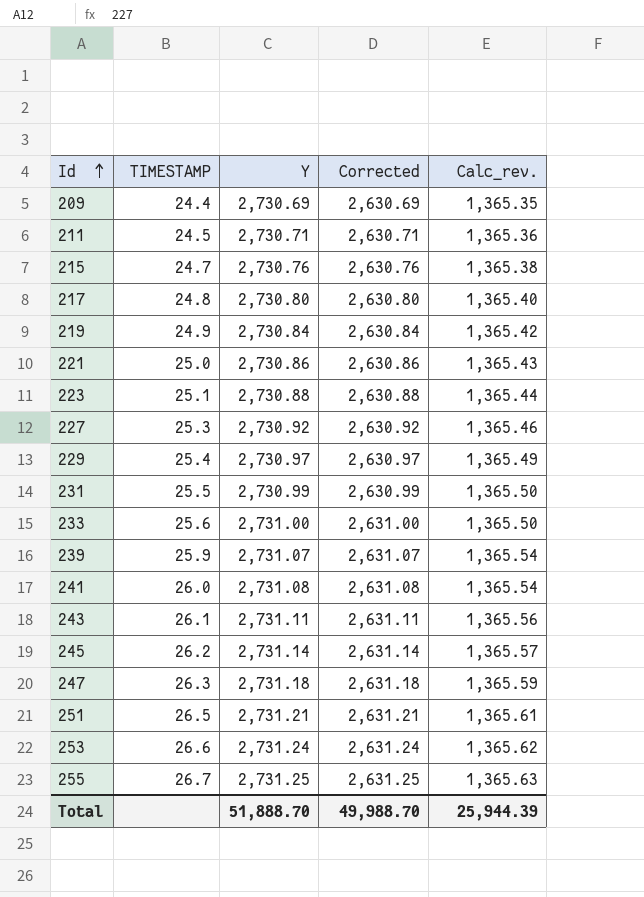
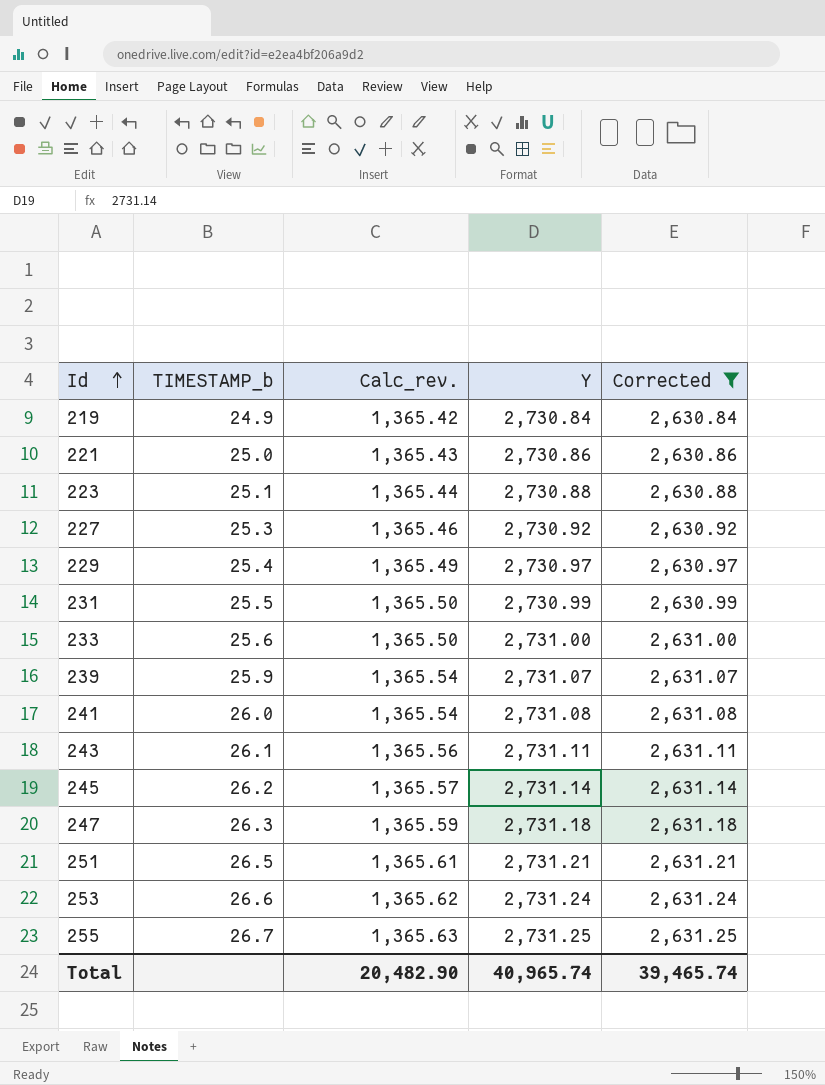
filter: none -> Corrected >= 2,630.84
column name: TIMESTAMP -> TIMESTAMP_b
column Calc_rev. | position: 5 -> 3
Total | Calc_rev.: 25,944.39 -> 20,482.90
Total | Y: 51,888.70 -> 40,965.74
Total | Corrected: 49,988.70 -> 39,465.74

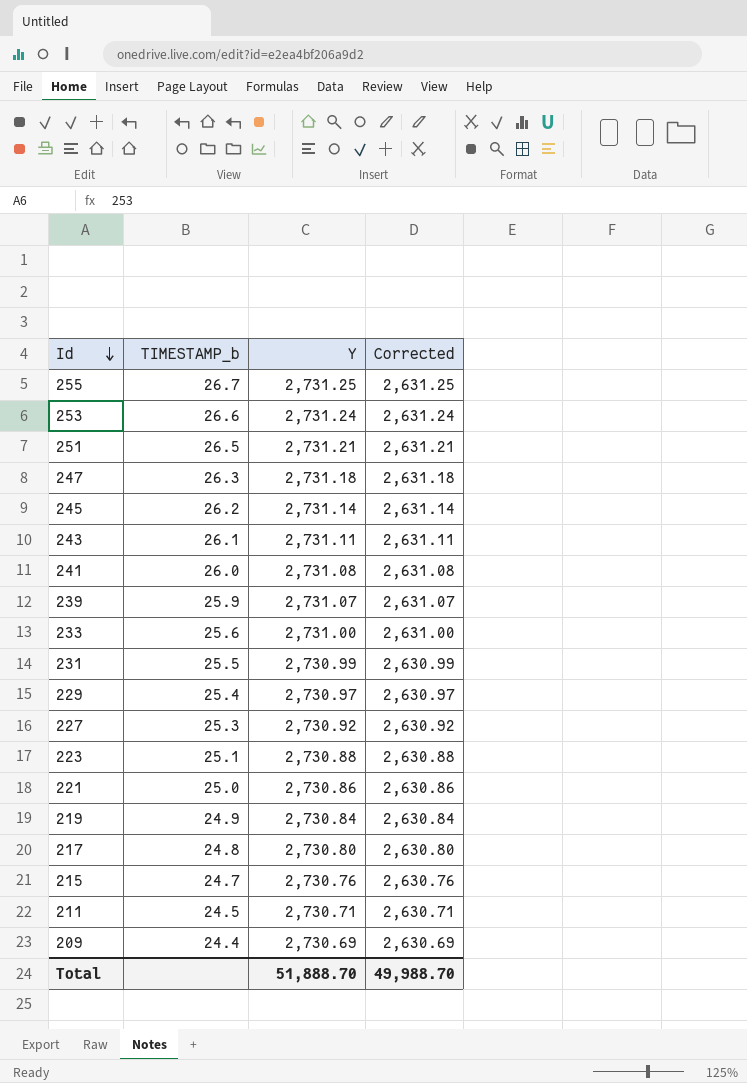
filter: Corrected >= 2,630.84 -> none
row order: Id ascending -> Id descending
column Calc_rev. | formula: [Y] * 0.5 -> none
Total | Y: 40,965.74 -> 51,888.70
Total | Corrected: 39,465.74 -> 49,988.70

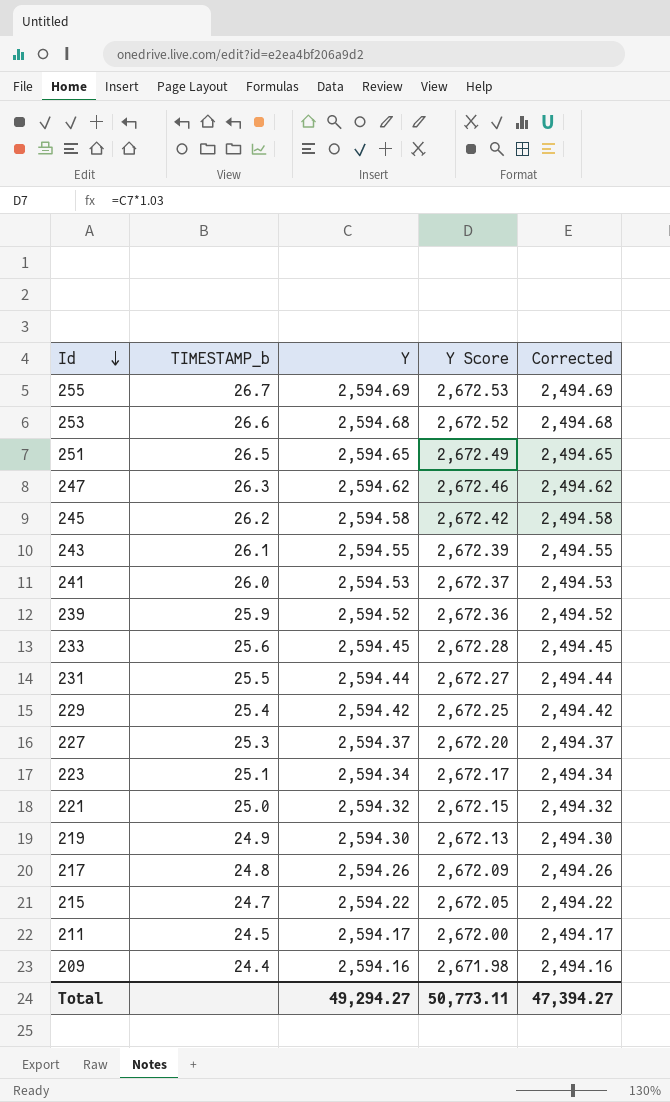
column Y Score | formula: none -> [Y] * 1.03
255 | Y: 2,731.25 -> 2,594.69
255 | Corrected: 2,631.25 -> 2,494.69
253 | Y: 2,731.24 -> 2,594.68
253 | Corrected: 2,631.24 -> 2,494.68
251 | Y: 2,731.21 -> 2,594.65
251 | Corrected: 2,631.21 -> 2,494.65
247 | Y: 2,731.18 -> 2,594.62
247 | Corrected: 2,631.18 -> 2,494.62
245 | Y: 2,731.14 -> 2,594.58
245 | Corrected: 2,631.14 -> 2,494.58
243 | Y: 2,731.11 -> 2,594.55
243 | Corrected: 2,631.11 -> 2,494.55
241 | Y: 2,731.08 -> 2,594.53
241 | Corrected: 2,631.08 -> 2,494.53
239 | Y: 2,731.07 -> 2,594.52
239 | Corrected: 2,631.07 -> 2,494.52
233 | Y: 2,731.00 -> 2,594.45
233 | Corrected: 2,631.00 -> 2,494.45
231 | Y: 2,730.99 -> 2,594.44
231 | Corrected: 2,630.99 -> 2,494.44
229 | Y: 2,730.97 -> 2,594.42
229 | Corrected: 2,630.97 -> 2,494.42
227 | Y: 2,730.92 -> 2,594.37
227 | Corrected: 2,630.92 -> 2,494.37
223 | Y: 2,730.88 -> 2,594.34
223 | Corrected: 2,630.88 -> 2,494.34
221 | Y: 2,730.86 -> 2,594.32
221 | Corrected: 2,630.86 -> 2,494.32
219 | Y: 2,730.84 -> 2,594.30
219 | Corrected: 2,630.84 -> 2,494.30
217 | Y: 2,730.80 -> 2,594.26
217 | Corrected: 2,630.80 -> 2,494.26
215 | Y: 2,730.76 -> 2,594.22
215 | Corrected: 2,630.76 -> 2,494.22
211 | Y: 2,730.71 -> 2,594.17
211 | Corrected: 2,630.71 -> 2,494.17
209 | Y: 2,730.69 -> 2,594.16
209 | Corrected: 2,630.69 -> 2,494.16
Total | Y: 51,888.70 -> 49,294.27
Total | Corrected: 49,988.70 -> 47,394.27

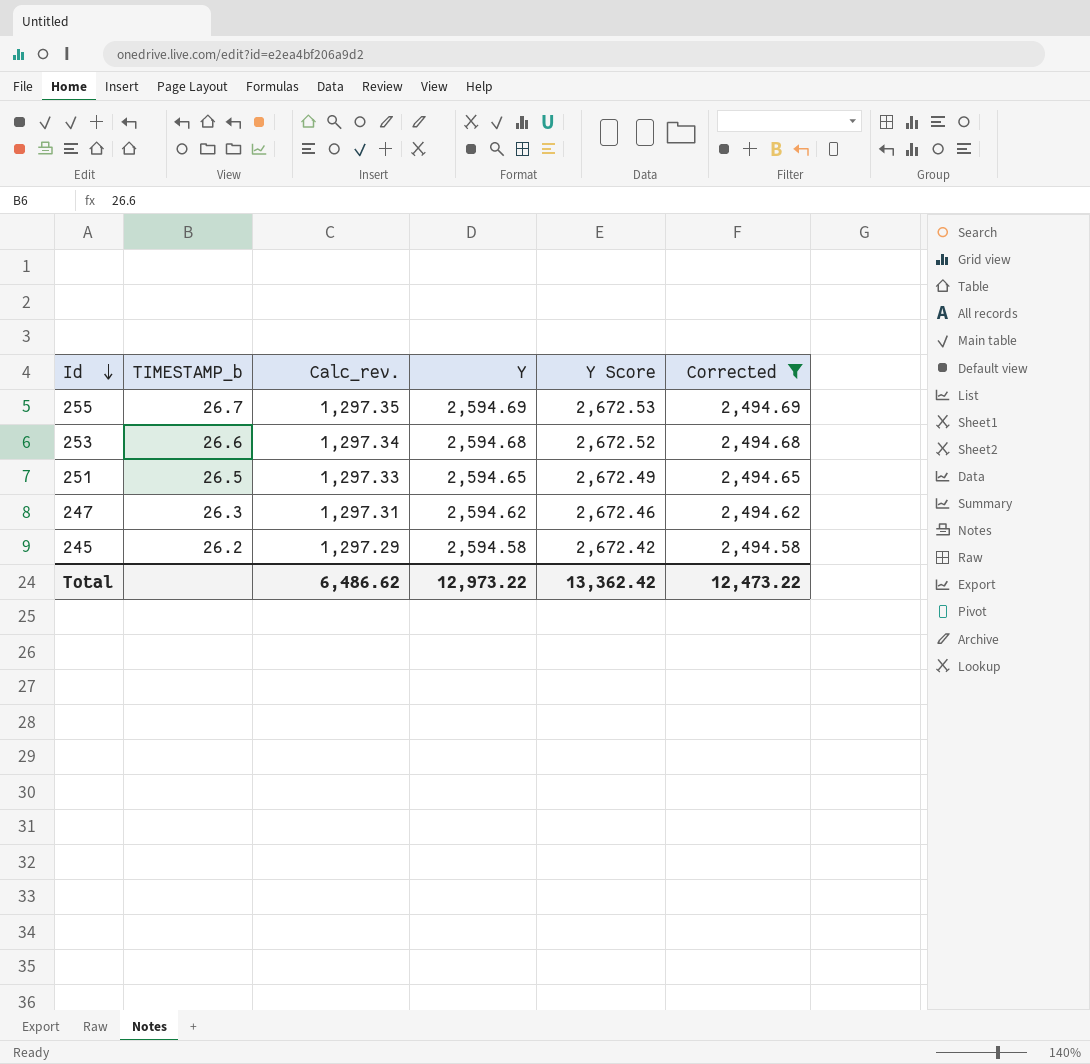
filter: none -> Corrected >= 2,494.58
column Calc_rev. | formula: none -> [Y] * 0.5
Total | Y: 49,294.27 -> 12,973.22
Total | Y Score: 50,773.11 -> 13,362.42
Total | Corrected: 47,394.27 -> 12,473.22

